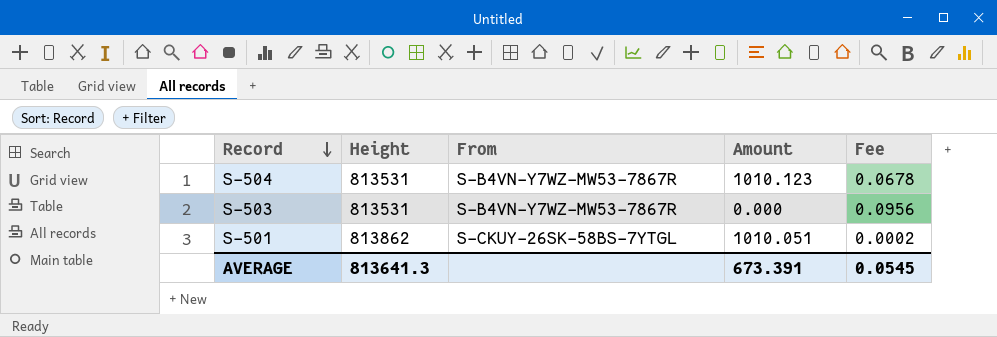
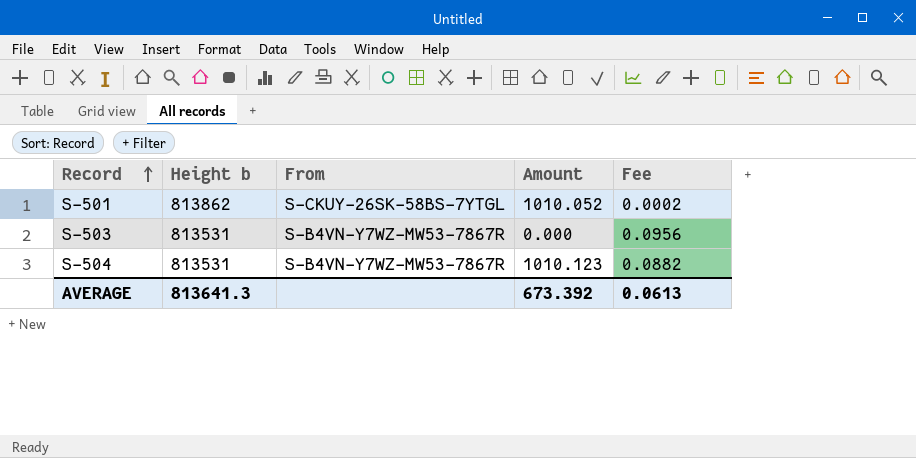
row order: Record descending -> Record ascending
column name: Height -> Height b
S-501 | Amount: 1010.051 -> 1010.052
S-504 | Fee: 0.0678 -> 0.0882
AVERAGE | Amount: 673.391 -> 673.392
AVERAGE | Fee: 0.0545 -> 0.0613

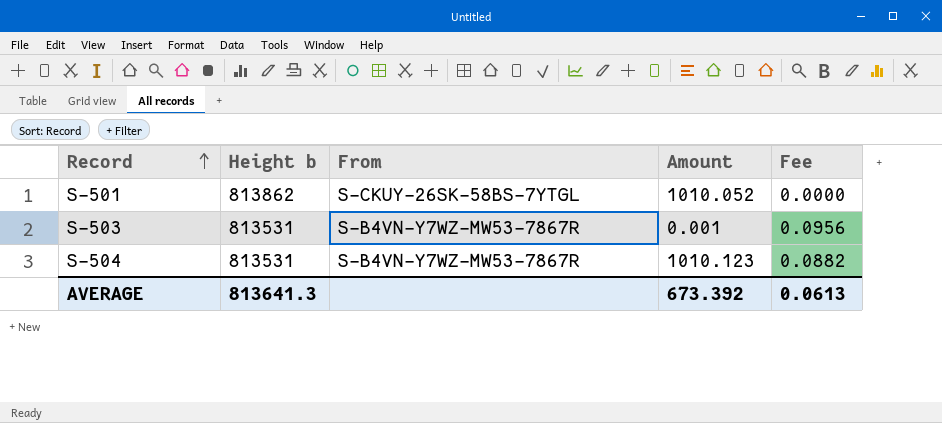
S-501 | Fee: 0.0002 -> 0.0000
S-503 | Amount: 0.000 -> 0.001

